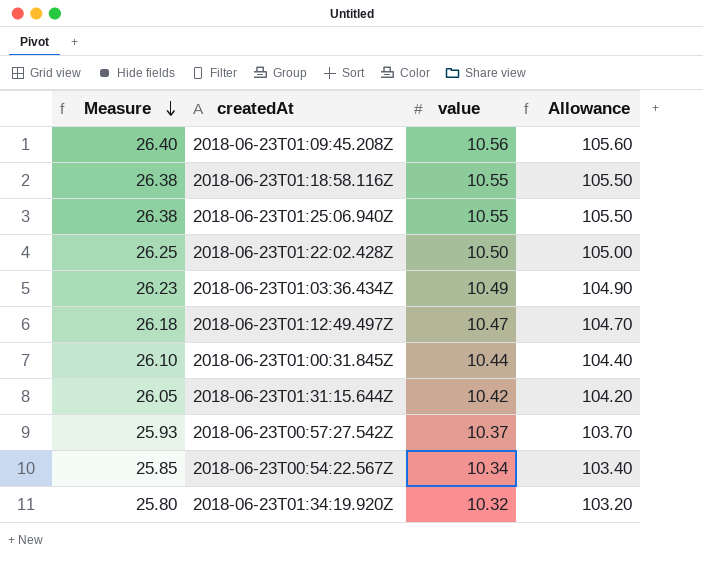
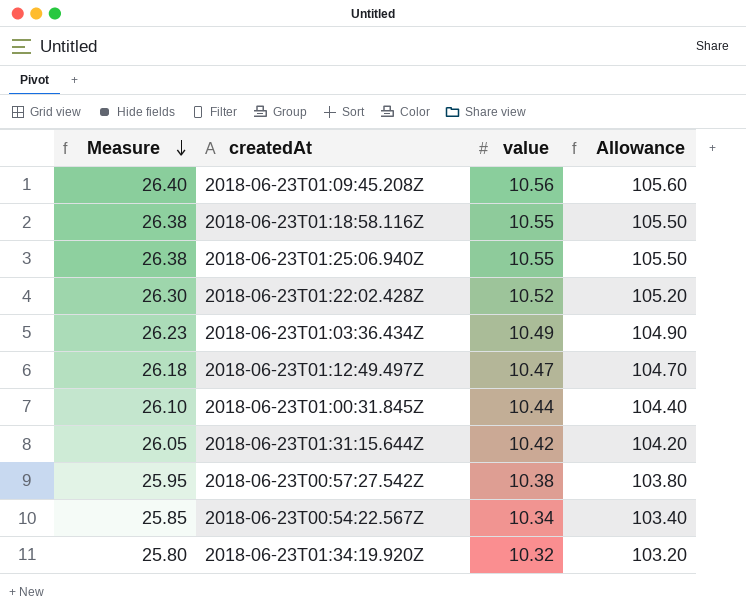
2018-06-23T01:22:02.428Z | Measure: 26.25 -> 26.30
2018-06-23T01:22:02.428Z | value: 10.50 -> 10.52
2018-06-23T01:22:02.428Z | Allowance: 105.00 -> 105.20
2018-06-23T00:57:27.542Z | Measure: 25.93 -> 25.95
2018-06-23T00:57:27.542Z | value: 10.37 -> 10.38
2018-06-23T00:57:27.542Z | Allowance: 103.70 -> 103.80

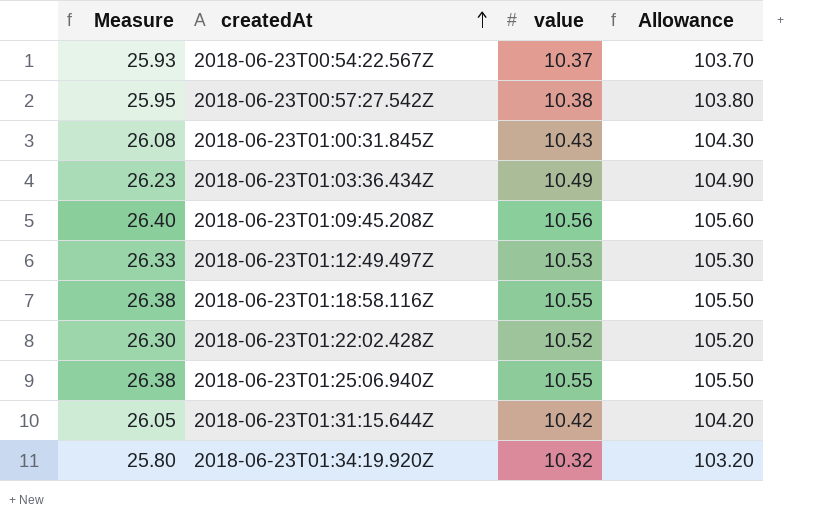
row order: Measure descending -> createdAt ascending
2018-06-23T00:54:22.567Z | Measure: 25.85 -> 25.93
2018-06-23T00:54:22.567Z | value: 10.34 -> 10.37
2018-06-23T00:54:22.567Z | Allowance: 103.40 -> 103.70
2018-06-23T01:00:31.845Z | Measure: 26.10 -> 26.08
2018-06-23T01:00:31.845Z | value: 10.44 -> 10.43
2018-06-23T01:00:31.845Z | Allowance: 104.40 -> 104.30
2018-06-23T01:12:49.497Z | Measure: 26.18 -> 26.33
2018-06-23T01:12:49.497Z | value: 10.47 -> 10.53
2018-06-23T01:12:49.497Z | Allowance: 104.70 -> 105.30

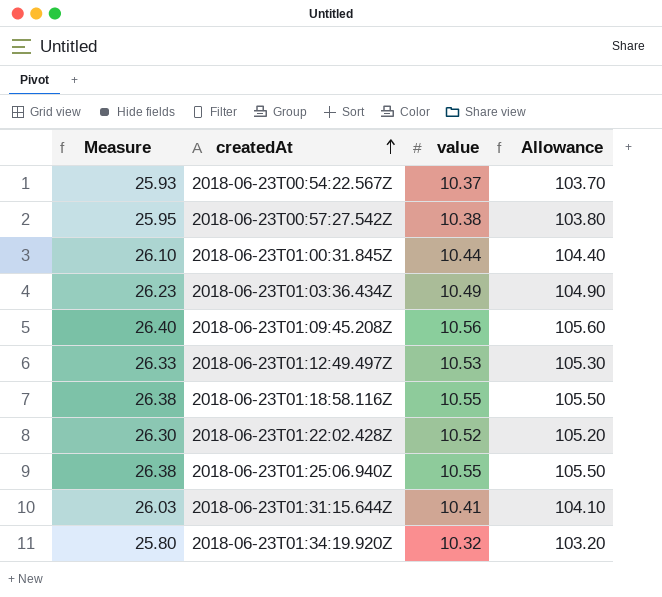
2018-06-23T01:00:31.845Z | Measure: 26.08 -> 26.10
2018-06-23T01:00:31.845Z | value: 10.43 -> 10.44
2018-06-23T01:00:31.845Z | Allowance: 104.30 -> 104.40
2018-06-23T01:31:15.644Z | Measure: 26.05 -> 26.03
2018-06-23T01:31:15.644Z | value: 10.42 -> 10.41
2018-06-23T01:31:15.644Z | Allowance: 104.20 -> 104.10

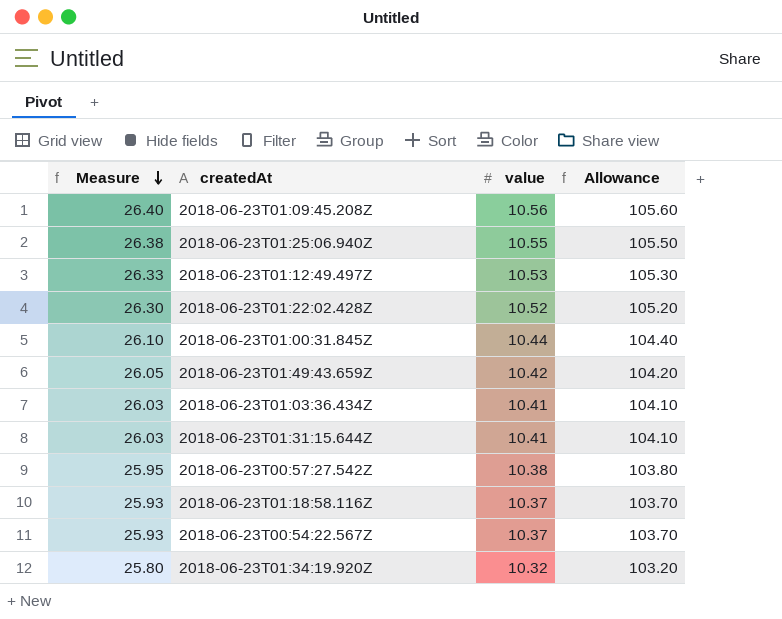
row order: createdAt ascending -> Measure descending
row 2018-06-23T01:49:43.659Z: none -> 26.05 | 10.42 | 104.20
2018-06-23T01:03:36.434Z | Measure: 26.23 -> 26.03
2018-06-23T01:03:36.434Z | value: 10.49 -> 10.41
2018-06-23T01:03:36.434Z | Allowance: 104.90 -> 104.10
2018-06-23T01:18:58.116Z | Measure: 26.38 -> 25.93
2018-06-23T01:18:58.116Z | value: 10.55 -> 10.37
2018-06-23T01:18:58.116Z | Allowance: 105.50 -> 103.70

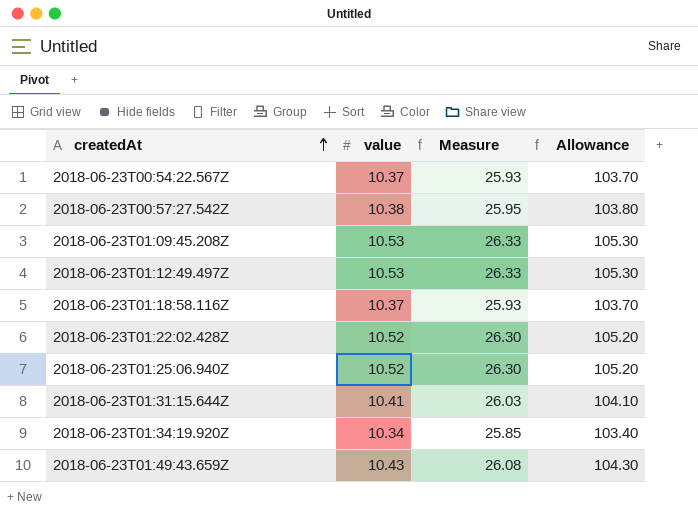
row order: Measure descending -> createdAt ascending
column Measure | position: 1 -> 3
row 2018-06-23T01:00:31.845Z: 26.10 | 10.44 | 104.40 -> none
row 2018-06-23T01:03:36.434Z: 26.03 | 10.41 | 104.10 -> none
2018-06-23T01:09:45.208Z | value: 10.56 -> 10.53
2018-06-23T01:09:45.208Z | Measure: 26.40 -> 26.33
2018-06-23T01:09:45.208Z | Allowance: 105.60 -> 105.30
2018-06-23T01:25:06.940Z | value: 10.55 -> 10.52
2018-06-23T01:25:06.940Z | Measure: 26.38 -> 26.30
2018-06-23T01:25:06.940Z | Allowance: 105.50 -> 105.20
2018-06-23T01:34:19.920Z | value: 10.32 -> 10.34
2018-06-23T01:34:19.920Z | Measure: 25.80 -> 25.85
2018-06-23T01:34:19.920Z | Allowance: 103.20 -> 103.40
2018-06-23T01:49:43.659Z | value: 10.42 -> 10.43
2018-06-23T01:49:43.659Z | Measure: 26.05 -> 26.08
2018-06-23T01:49:43.659Z | Allowance: 104.20 -> 104.30

